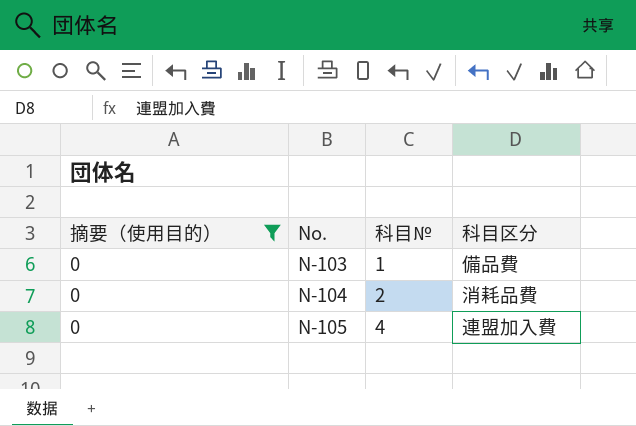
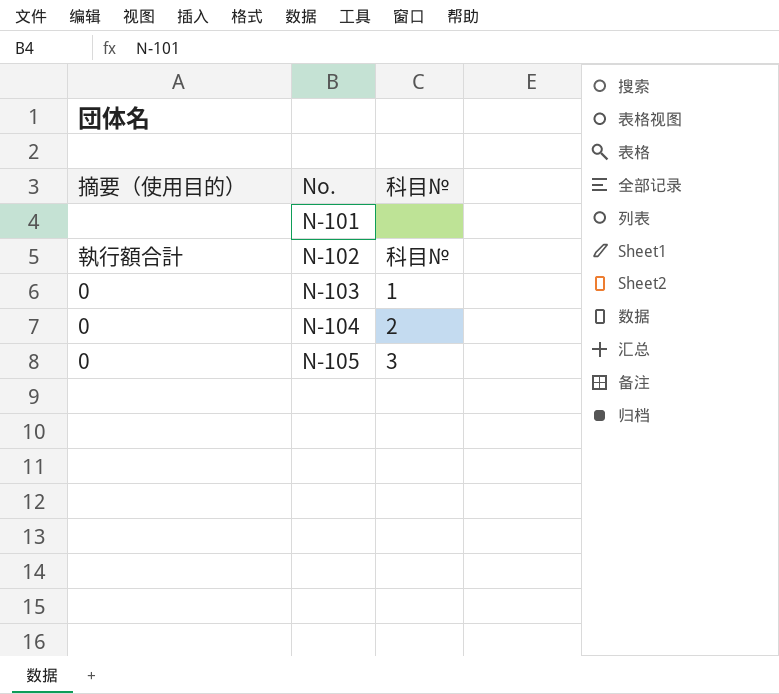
filter: 摘要（使用目的） = 0 -> none
column 科目区分 | position: 4 -> none
N-105 | 科目№: 4 -> 3

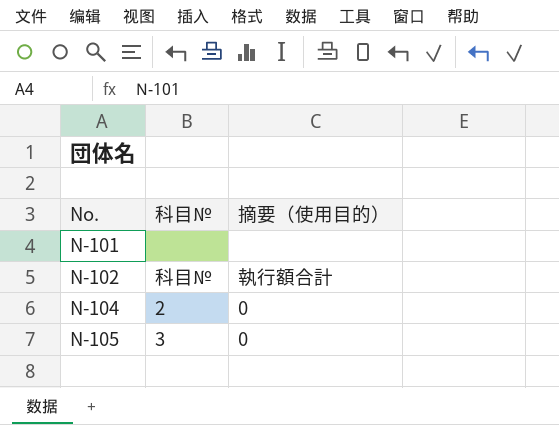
column 摘要（使用目的） | position: 1 -> 3
row N-103: 0 | 1 -> none

